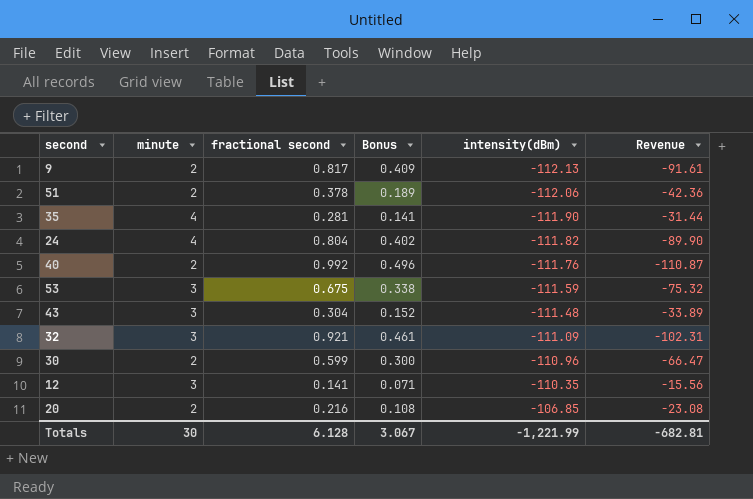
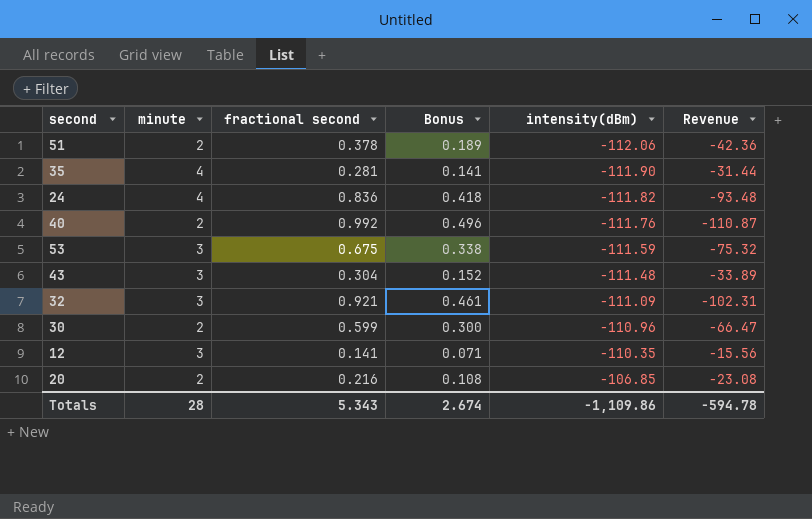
row 9: 2 | 0.817 | 0.409 | -112.13 | -91.61 -> none
24 | fractional second: 0.804 -> 0.836
24 | Bonus: 0.402 -> 0.418
24 | Revenue: -89.90 -> -93.48
Totals | minute: 30 -> 28
Totals | fractional second: 6.128 -> 5.343
Totals | Bonus: 3.067 -> 2.674
Totals | intensity(dBm): -1,221.99 -> -1,109.86
Totals | Revenue: -682.81 -> -594.78

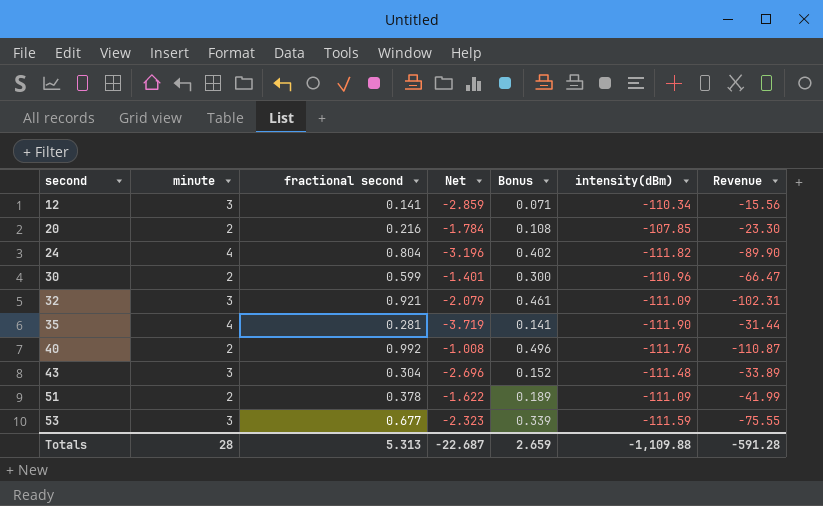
row order: intensity(dBm) ascending -> second ascending
column Net | formula: none -> [fractional second] - [minute]
12 | intensity(dBm): -110.35 -> -110.34
20 | intensity(dBm): -106.85 -> -107.85
20 | Revenue: -23.08 -> -23.30
24 | fractional second: 0.836 -> 0.804
24 | Bonus: 0.418 -> 0.402
24 | Revenue: -93.48 -> -89.90
51 | intensity(dBm): -112.06 -> -111.09
51 | Revenue: -42.36 -> -41.99
53 | fractional second: 0.675 -> 0.677
53 | Bonus: 0.338 -> 0.339
53 | Revenue: -75.32 -> -75.55
Totals | fractional second: 5.343 -> 5.313
Totals | Bonus: 2.674 -> 2.659
Totals | intensity(dBm): -1,109.86 -> -1,109.88
Totals | Revenue: -594.78 -> -591.28

